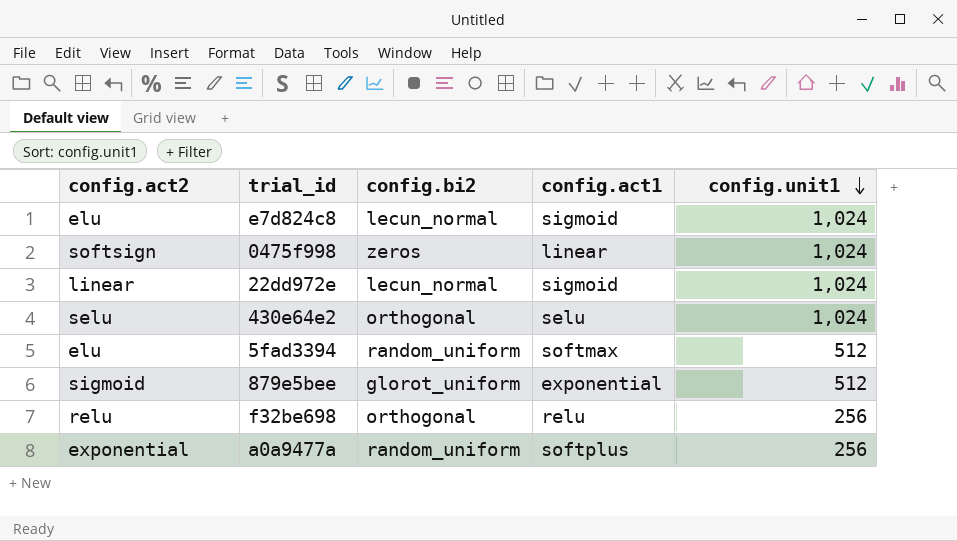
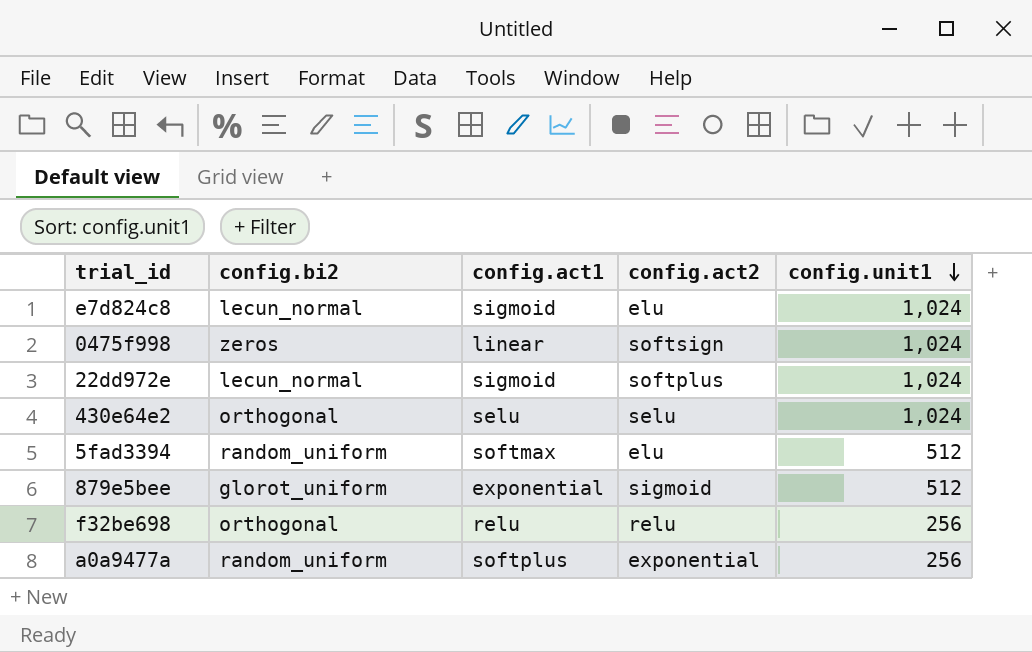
column config.act2 | position: 1 -> 4
22dd972e | config.act2: linear -> softplus

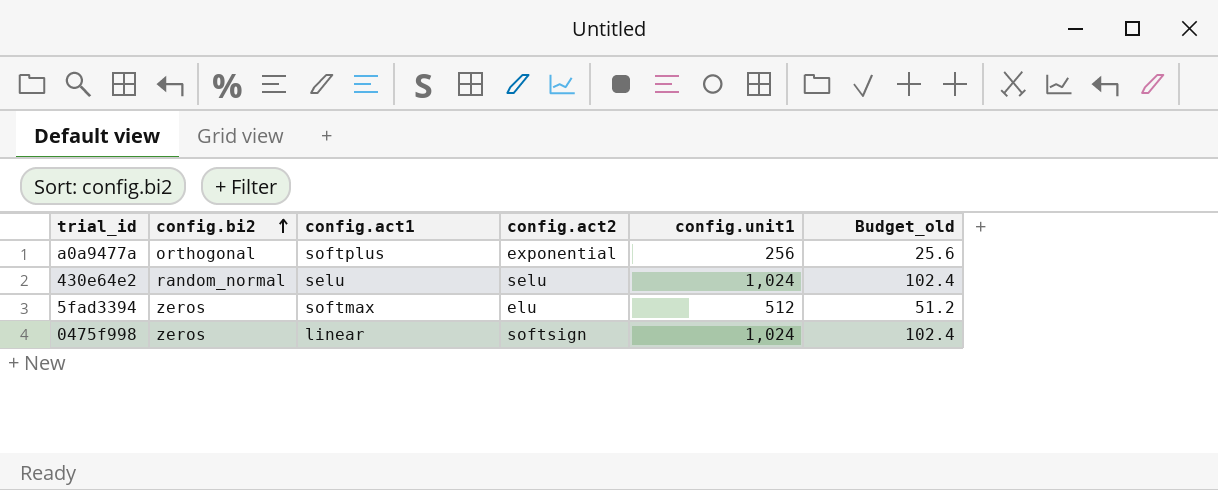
row order: config.unit1 descending -> config.bi2 ascending
column Budget_old | formula: none -> [config.unit1] * 0.1
row e7d824c8: lecun_normal | sigmoid | elu | 1,024 -> none
row 22dd972e: lecun_normal | sigmoid | softplus | 1,024 -> none
row 879e5bee: glorot_uniform | exponential | sigmoid | 512 -> none
row f32be698: orthogonal | relu | relu | 256 -> none
a0a9477a | config.bi2: random_uniform -> orthogonal
430e64e2 | config.bi2: orthogonal -> random_normal
5fad3394 | config.bi2: random_uniform -> zeros

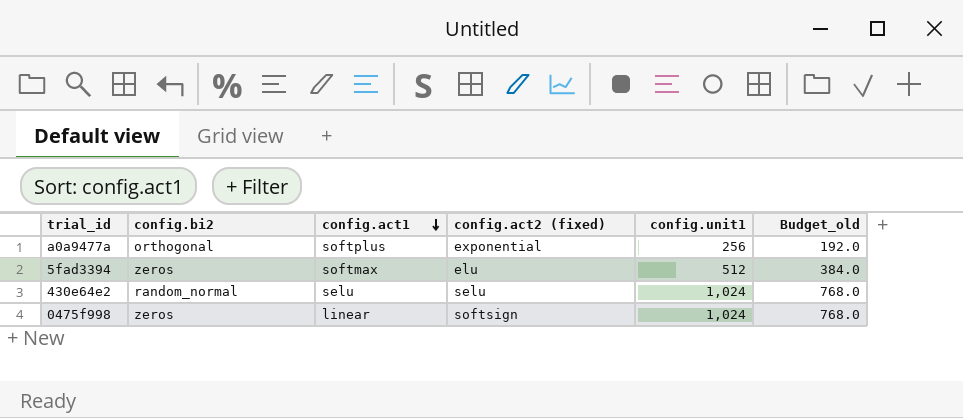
row order: config.bi2 ascending -> config.act1 descending
column name: config.act2 -> config.act2 (fixed)
column Budget_old | formula: [config.unit1] * 0.1 -> [config.unit1] * 0.75

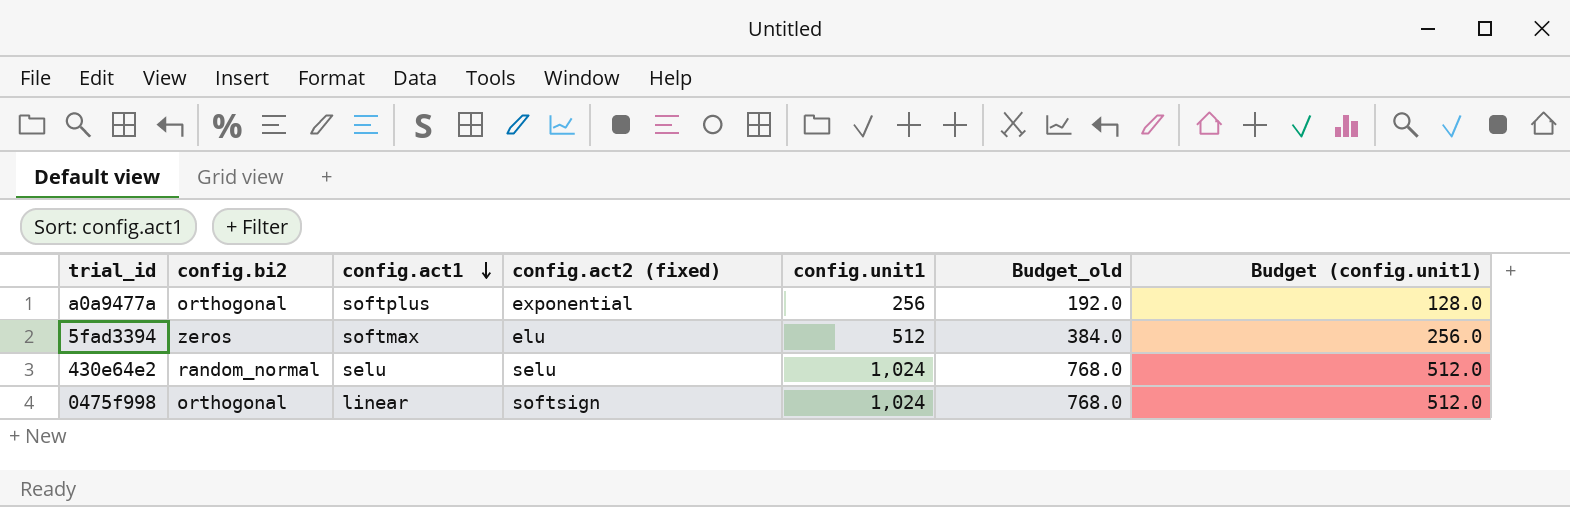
column Budget (config.unit1) | formula: none -> [config.unit1] * 0.5
0475f998 | config.bi2: zeros -> orthogonal

